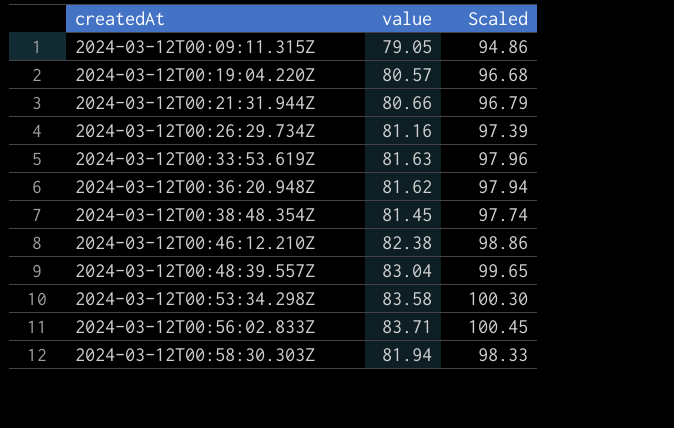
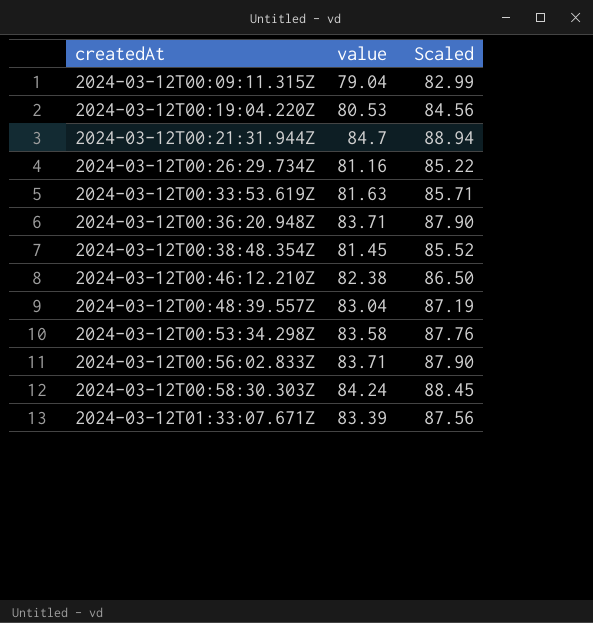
column Scaled | formula: [value] * 1.2 -> [value] * 1.05
2024-03-12T00:09:11.315Z | value: 79.05 -> 79.04
2024-03-12T00:19:04.220Z | value: 80.57 -> 80.53
2024-03-12T00:21:31.944Z | value: 80.66 -> 84.7
2024-03-12T00:36:20.948Z | value: 81.62 -> 83.71
2024-03-12T00:58:30.303Z | value: 81.94 -> 84.24
row 2024-03-12T01:33:07.671Z: none -> 83.39 | 87.56

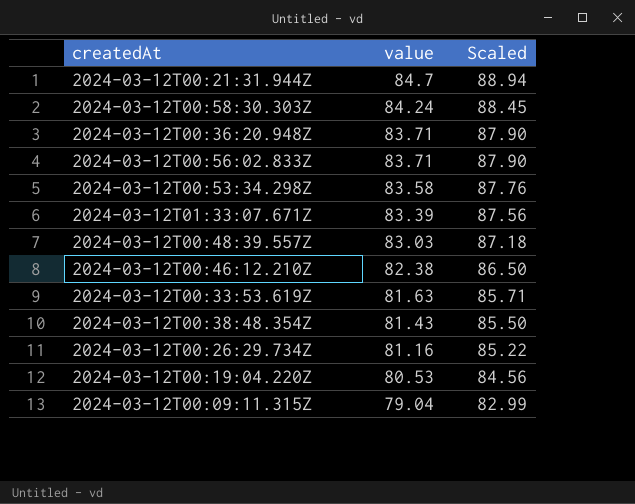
row order: createdAt ascending -> value descending
2024-03-12T00:48:39.557Z | value: 83.04 -> 83.03
2024-03-12T00:48:39.557Z | Scaled: 87.19 -> 87.18
2024-03-12T00:38:48.354Z | value: 81.45 -> 81.43
2024-03-12T00:38:48.354Z | Scaled: 85.52 -> 85.50

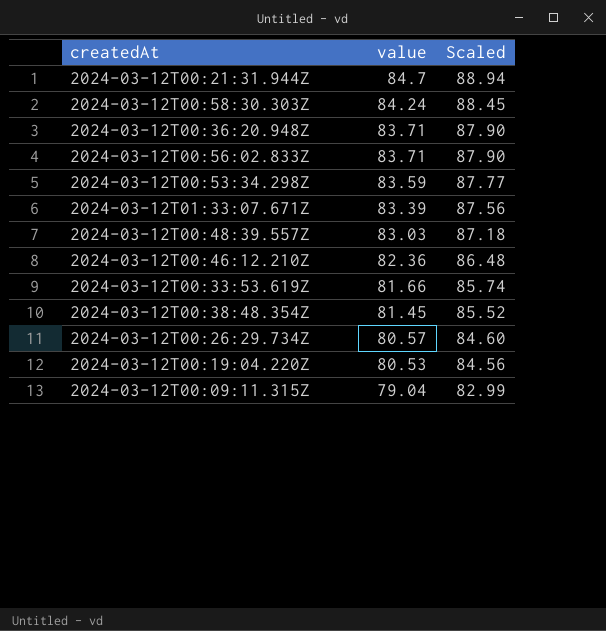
2024-03-12T00:53:34.298Z | value: 83.58 -> 83.59
2024-03-12T00:53:34.298Z | Scaled: 87.76 -> 87.77
2024-03-12T00:46:12.210Z | value: 82.38 -> 82.36
2024-03-12T00:46:12.210Z | Scaled: 86.50 -> 86.48
2024-03-12T00:33:53.619Z | value: 81.63 -> 81.66
2024-03-12T00:33:53.619Z | Scaled: 85.71 -> 85.74
2024-03-12T00:38:48.354Z | value: 81.43 -> 81.45
2024-03-12T00:38:48.354Z | Scaled: 85.50 -> 85.52
2024-03-12T00:26:29.734Z | value: 81.16 -> 80.57
2024-03-12T00:26:29.734Z | Scaled: 85.22 -> 84.60

